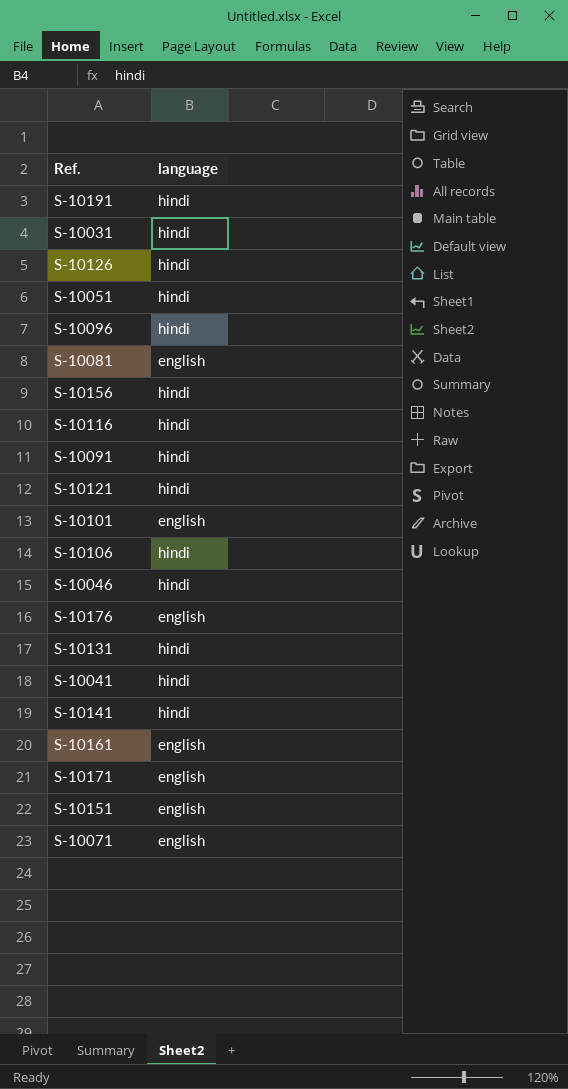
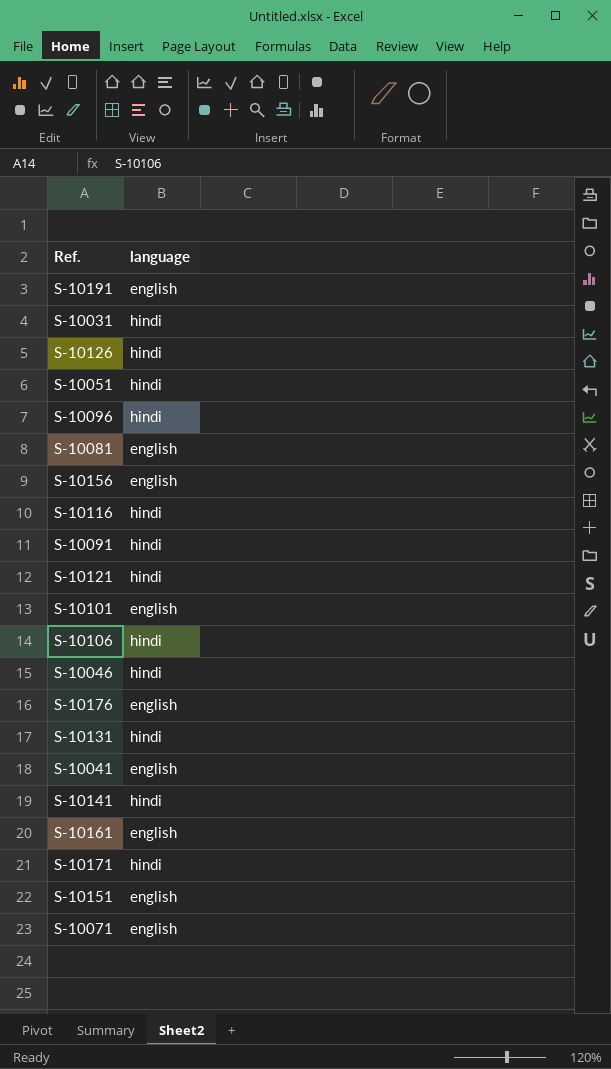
S-10191 | language: hindi -> english
S-10156 | language: hindi -> english
S-10041 | language: hindi -> english
S-10171 | language: english -> hindi

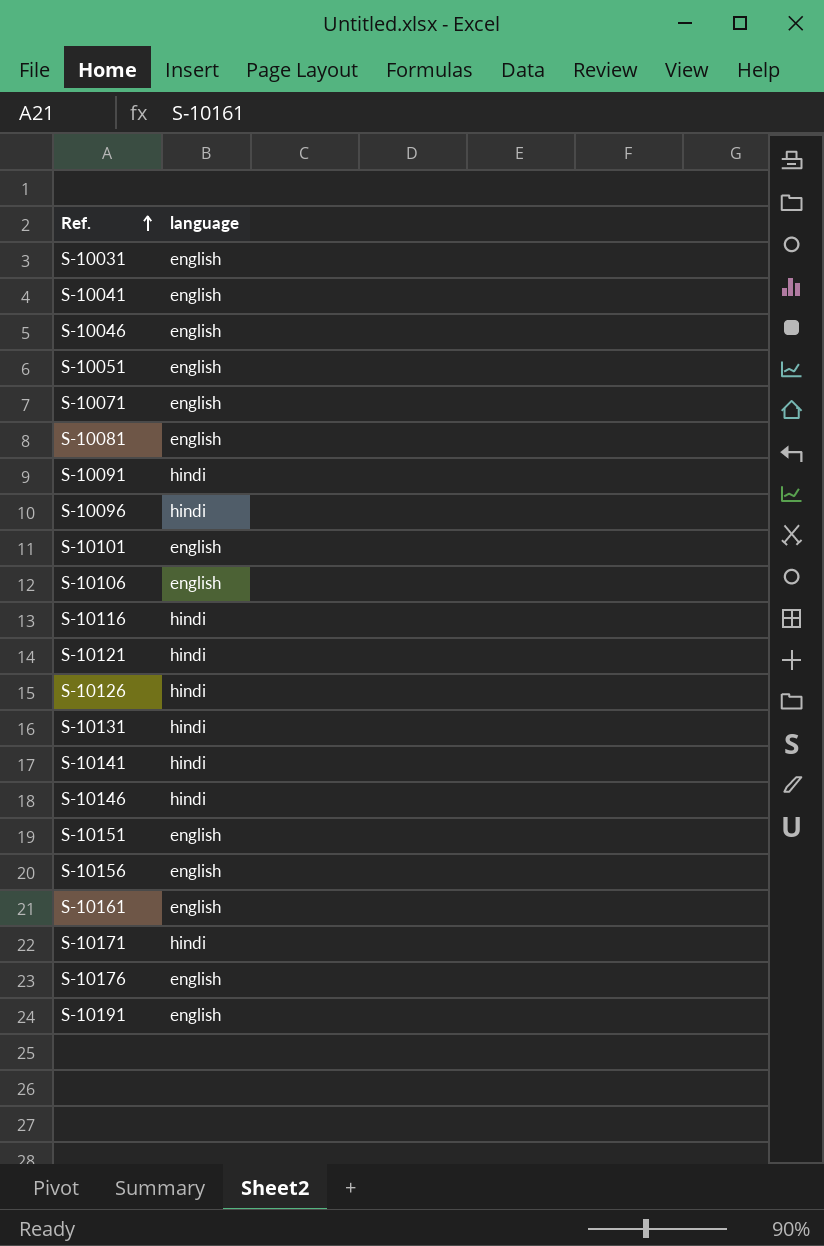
row order: none -> Ref. ascending
S-10031 | language: hindi -> english
S-10046 | language: hindi -> english
S-10051 | language: hindi -> english
S-10106 | language: hindi -> english
row S-10146: none -> hindi

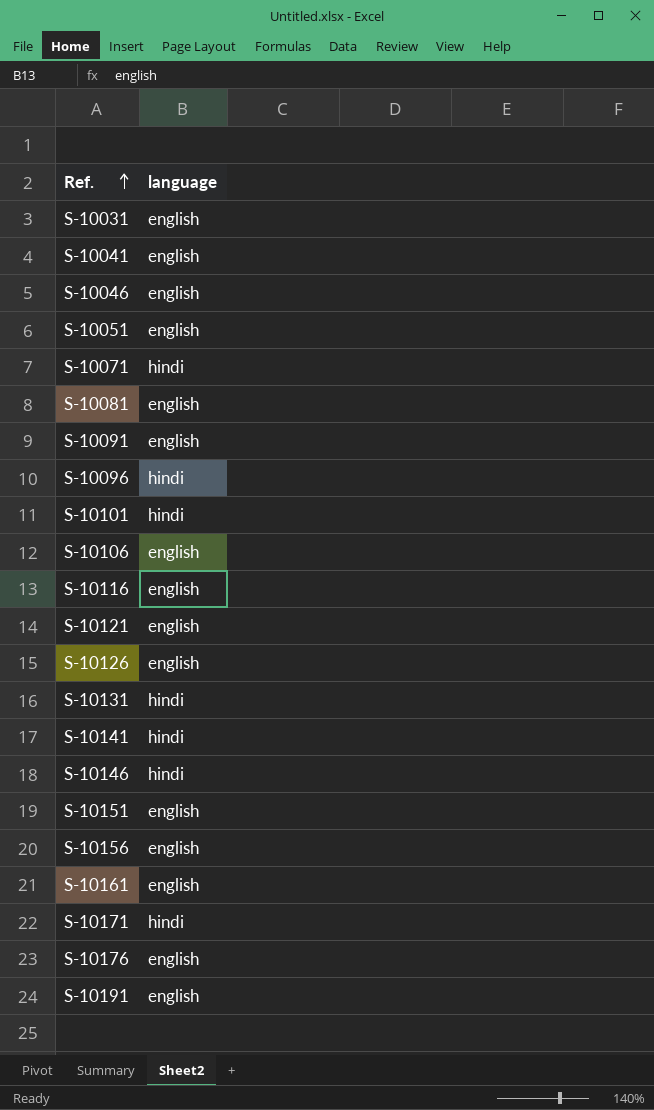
S-10071 | language: english -> hindi
S-10091 | language: hindi -> english
S-10101 | language: english -> hindi
S-10116 | language: hindi -> english
S-10121 | language: hindi -> english
S-10126 | language: hindi -> english

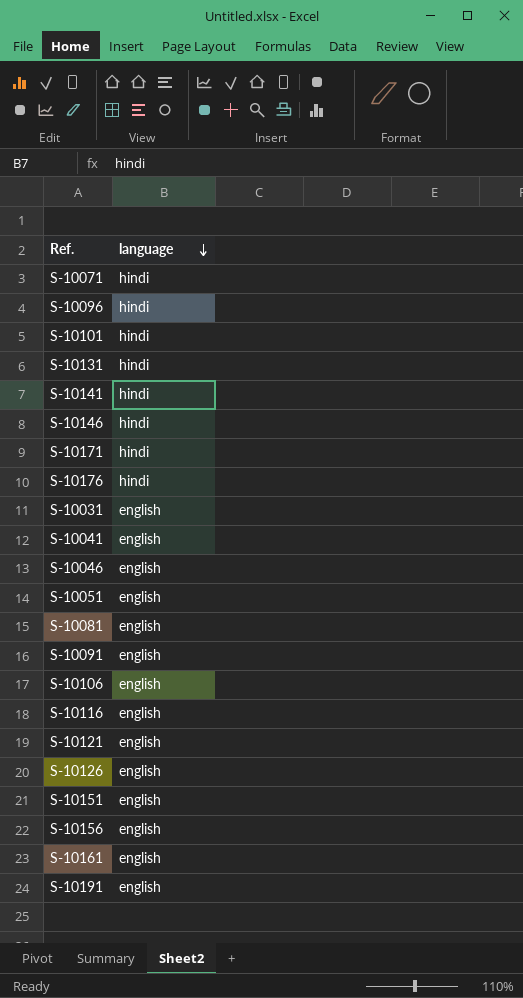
row order: Ref. ascending -> language descending
S-10176 | language: english -> hindi

